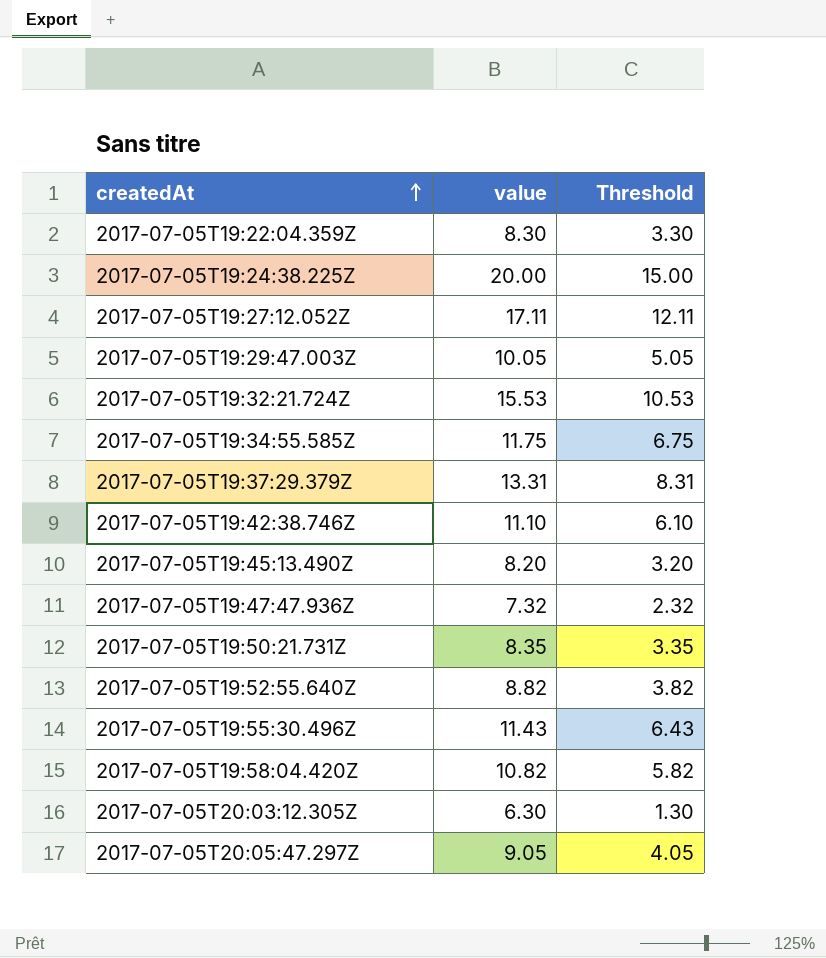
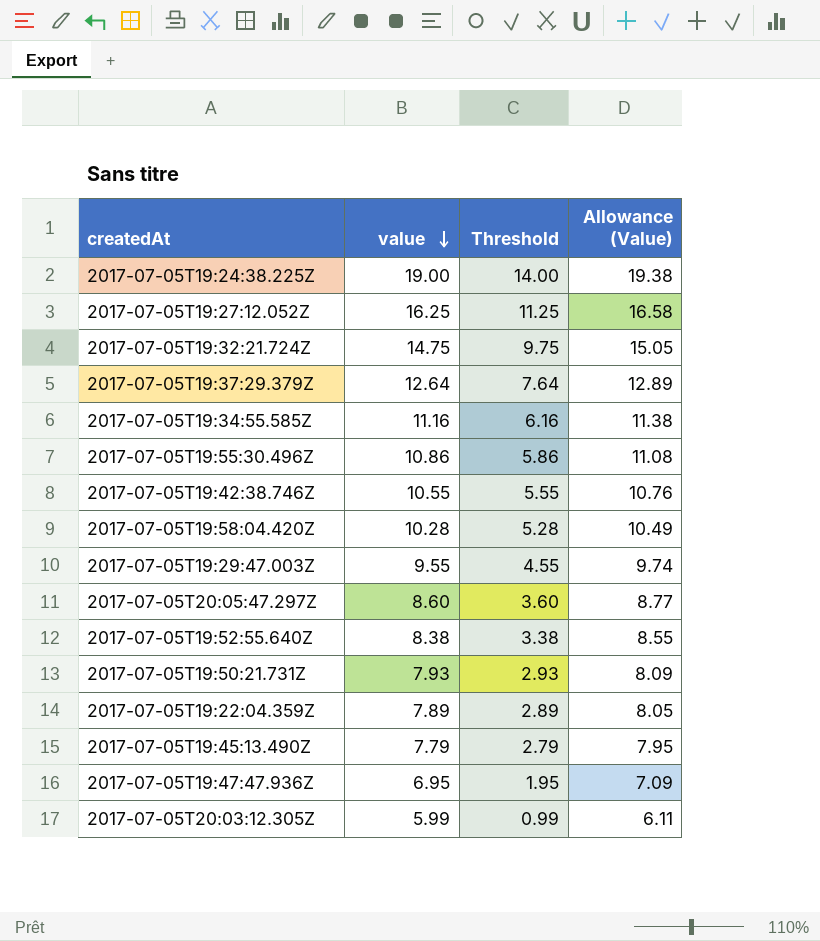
row order: createdAt ascending -> value descending
column Allowance (Value) | formula: none -> [value] * 1.02
2017-07-05T19:24:38.225Z | value: 20.00 -> 19.00
2017-07-05T19:24:38.225Z | Threshold: 15.00 -> 14.00
2017-07-05T19:27:12.052Z | value: 17.11 -> 16.25
2017-07-05T19:27:12.052Z | Threshold: 12.11 -> 11.25
2017-07-05T19:32:21.724Z | value: 15.53 -> 14.75
2017-07-05T19:32:21.724Z | Threshold: 10.53 -> 9.75
2017-07-05T19:37:29.379Z | value: 13.31 -> 12.64
2017-07-05T19:37:29.379Z | Threshold: 8.31 -> 7.64
2017-07-05T19:34:55.585Z | value: 11.75 -> 11.16
2017-07-05T19:34:55.585Z | Threshold: 6.75 -> 6.16
2017-07-05T19:55:30.496Z | value: 11.43 -> 10.86
2017-07-05T19:55:30.496Z | Threshold: 6.43 -> 5.86
2017-07-05T19:42:38.746Z | value: 11.10 -> 10.55
2017-07-05T19:42:38.746Z | Threshold: 6.10 -> 5.55
2017-07-05T19:58:04.420Z | value: 10.82 -> 10.28
2017-07-05T19:58:04.420Z | Threshold: 5.82 -> 5.28
2017-07-05T19:29:47.003Z | value: 10.05 -> 9.55
2017-07-05T19:29:47.003Z | Threshold: 5.05 -> 4.55
2017-07-05T20:05:47.297Z | value: 9.05 -> 8.60
2017-07-05T20:05:47.297Z | Threshold: 4.05 -> 3.60
2017-07-05T19:52:55.640Z | value: 8.82 -> 8.38
2017-07-05T19:52:55.640Z | Threshold: 3.82 -> 3.38
2017-07-05T19:50:21.731Z | value: 8.35 -> 7.93
2017-07-05T19:50:21.731Z | Threshold: 3.35 -> 2.93
2017-07-05T19:22:04.359Z | value: 8.30 -> 7.89
2017-07-05T19:22:04.359Z | Threshold: 3.30 -> 2.89
2017-07-05T19:45:13.490Z | value: 8.20 -> 7.79
2017-07-05T19:45:13.490Z | Threshold: 3.20 -> 2.79
2017-07-05T19:47:47.936Z | value: 7.32 -> 6.95
2017-07-05T19:47:47.936Z | Threshold: 2.32 -> 1.95
2017-07-05T20:03:12.305Z | value: 6.30 -> 5.99
2017-07-05T20:03:12.305Z | Threshold: 1.30 -> 0.99

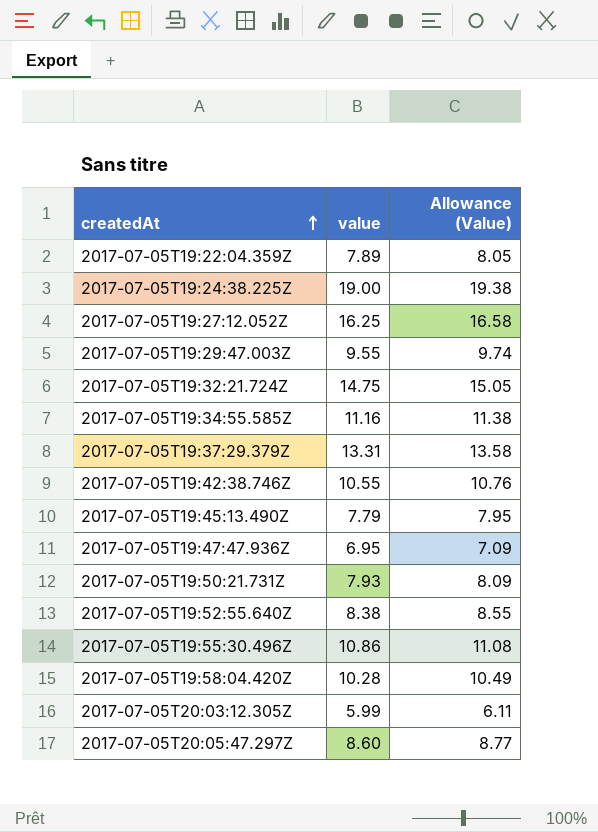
row order: value descending -> createdAt ascending
column Threshold | formula: [value] - 5 -> none
2017-07-05T19:37:29.379Z | value: 12.64 -> 13.31
2017-07-05T19:37:29.379Z | Allowance (Value): 12.89 -> 13.58

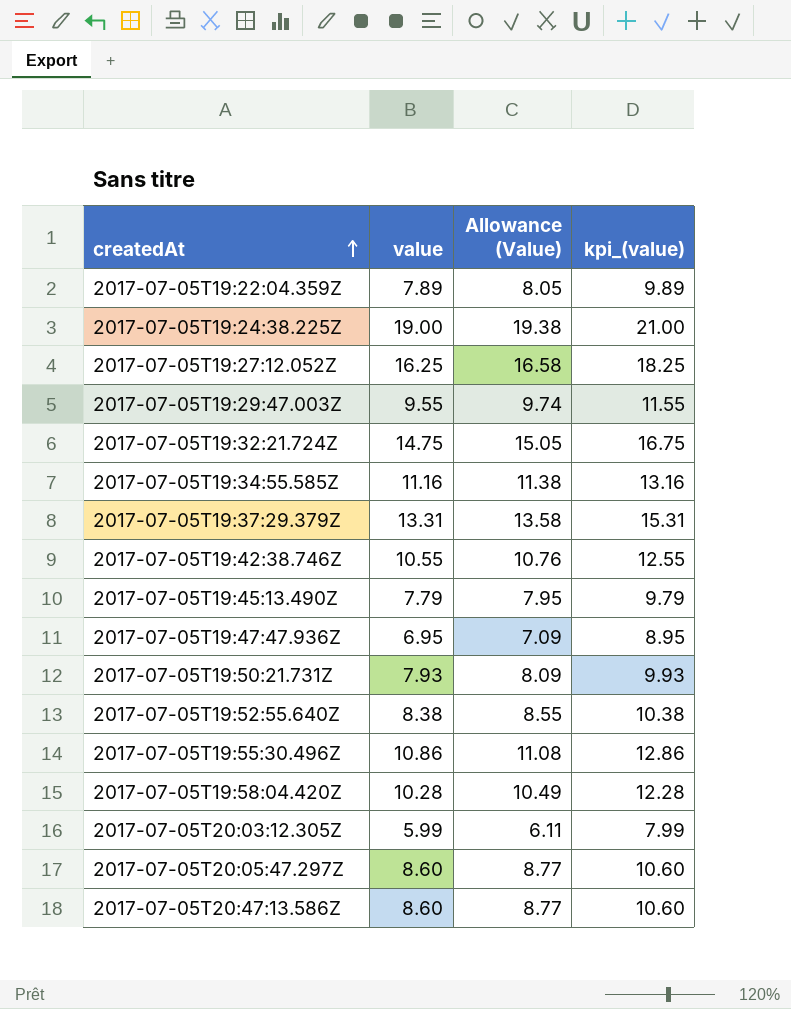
column kpi_(value) | formula: none -> [value] + 2
row 2017-07-05T20:47:13.586Z: none -> 8.60 | 8.77 | 10.60

